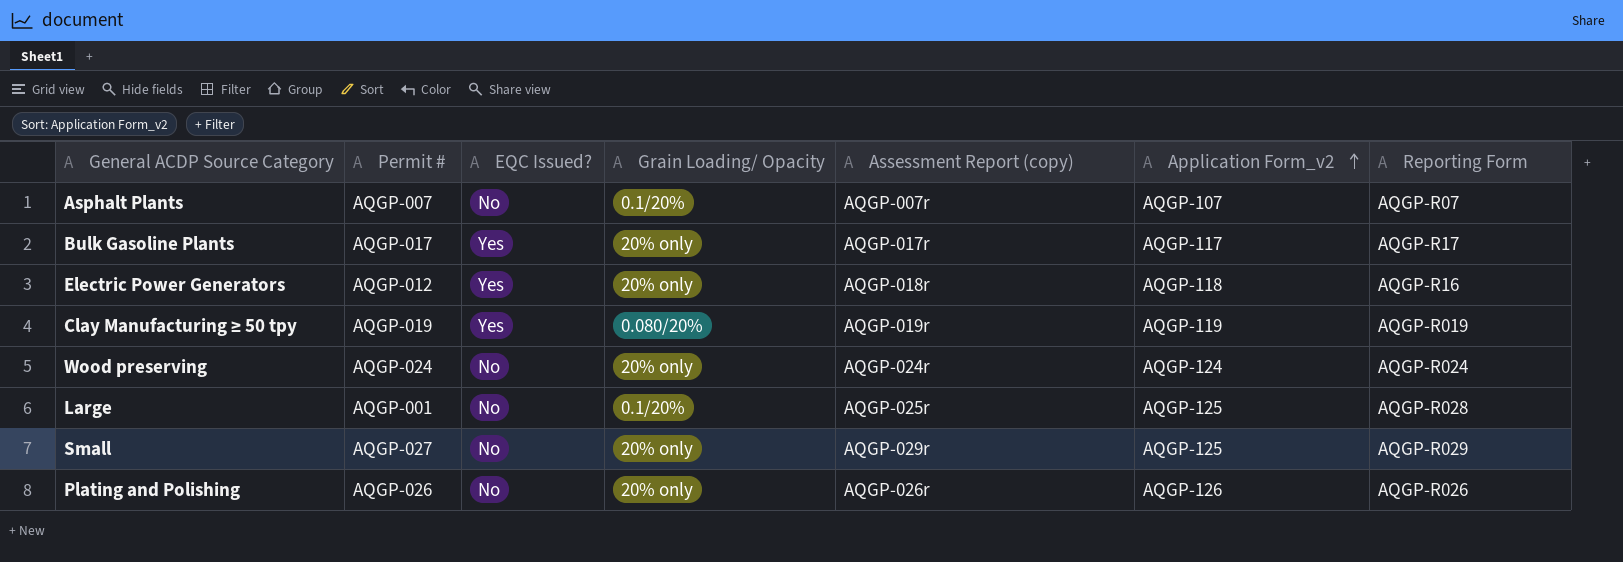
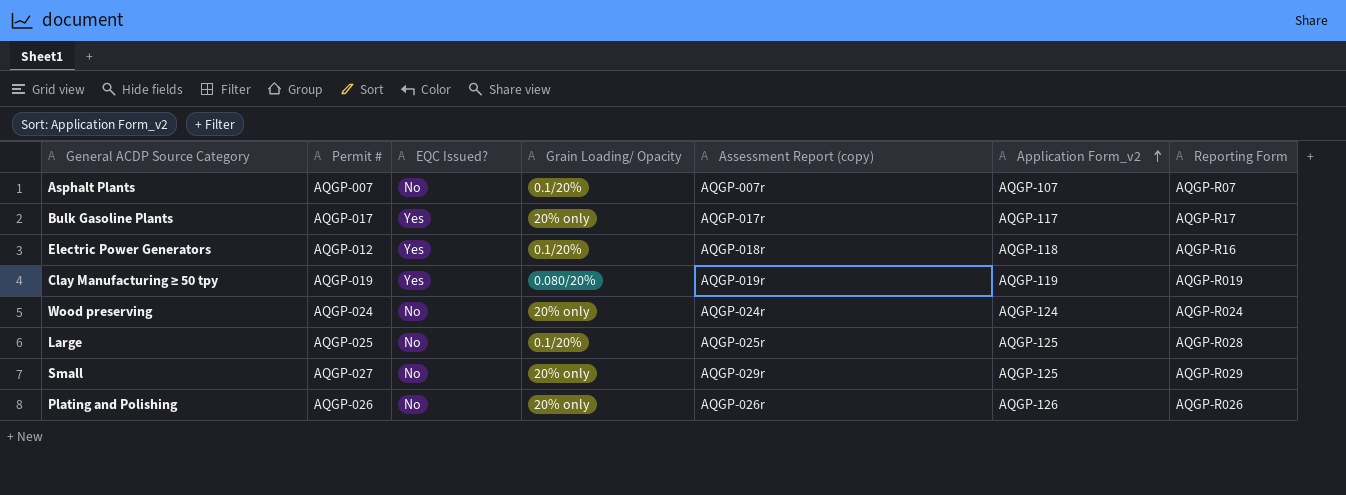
Electric Power Generators | Grain Loading/ Opacity: 20% only -> 0.1/20%
Large | Permit #: AQGP-001 -> AQGP-025

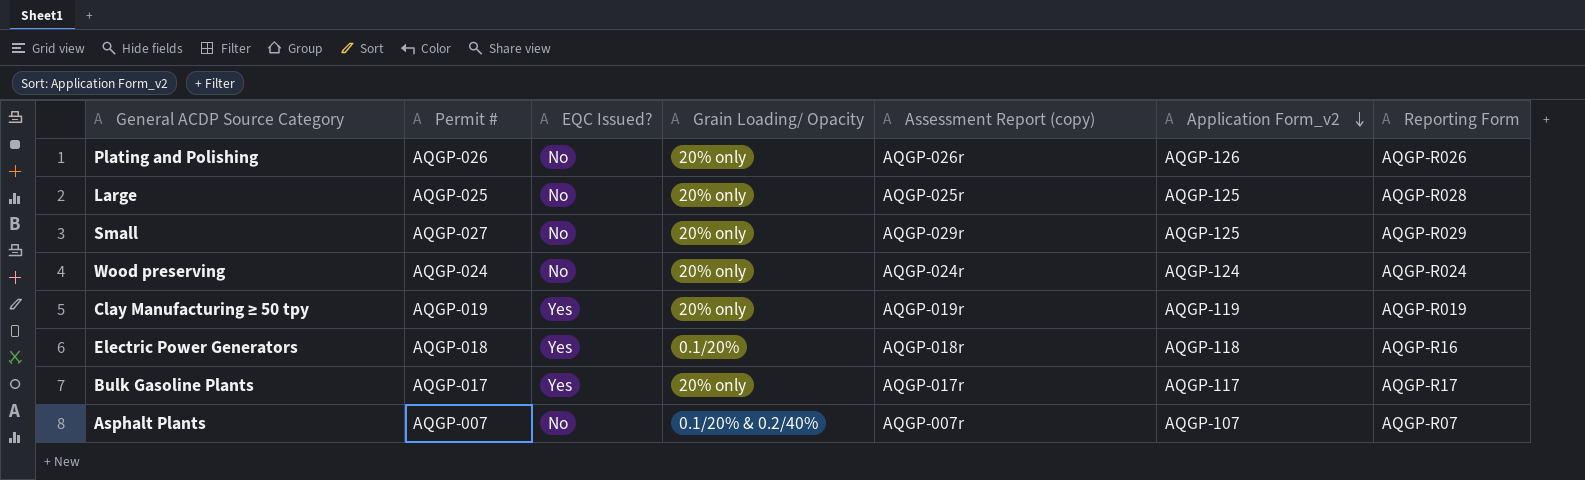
row order: Application Form_v2 ascending -> Application Form_v2 descending
Large | Grain Loading/ Opacity: 0.1/20% -> 20% only
Clay Manufacturing ≥ 50 tpy | Grain Loading/ Opacity: 0.080/20% -> 20% only
Electric Power Generators | Permit #: AQGP-012 -> AQGP-018
Asphalt Plants | Grain Loading/ Opacity: 0.1/20% -> 0.1/20% & 0.2/40%

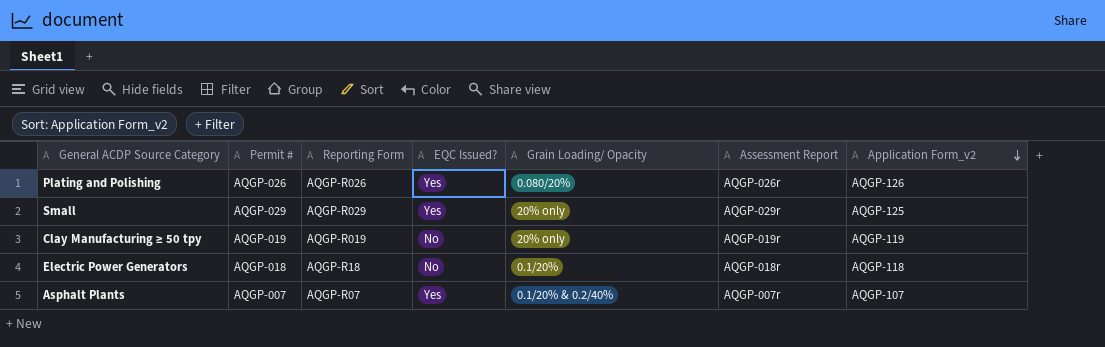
column Reporting Form | position: 7 -> 3
column name: Assessment Report (copy) -> Assessment Report
row Large: AQGP-025 | No | 20% only | AQGP-025r | AQGP-125 | AQGP-R028 -> none
row Wood preserving: AQGP-024 | No | 20% only | AQGP-024r | AQGP-124 | AQGP-R024 -> none
row Bulk Gasoline Plants: AQGP-017 | Yes | 20% only | AQGP-017r | AQGP-117 | AQGP-R17 -> none
Plating and Polishing | EQC Issued?: No -> Yes
Plating and Polishing | Grain Loading/ Opacity: 20% only -> 0.080/20%
Small | Permit #: AQGP-027 -> AQGP-029
Small | EQC Issued?: No -> Yes
Clay Manufacturing ≥ 50 tpy | EQC Issued?: Yes -> No
Electric Power Generators | Reporting Form: AQGP-R16 -> AQGP-R18
Electric Power Generators | EQC Issued?: Yes -> No
Asphalt Plants | EQC Issued?: No -> Yes

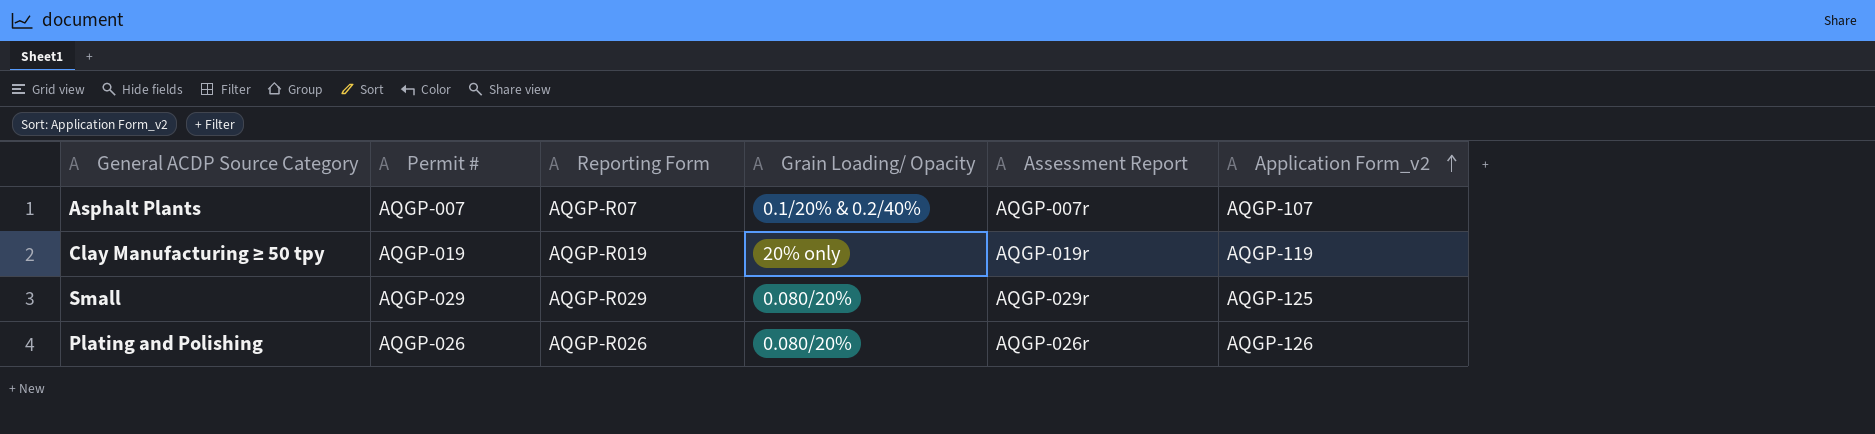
row order: Application Form_v2 descending -> Application Form_v2 ascending
column EQC Issued? | position: 4 -> none
row Electric Power Generators: AQGP-018 | AQGP-R18 | No | 0.1/20% | AQGP-018r | AQGP-118 -> none
Small | Grain Loading/ Opacity: 20% only -> 0.080/20%

